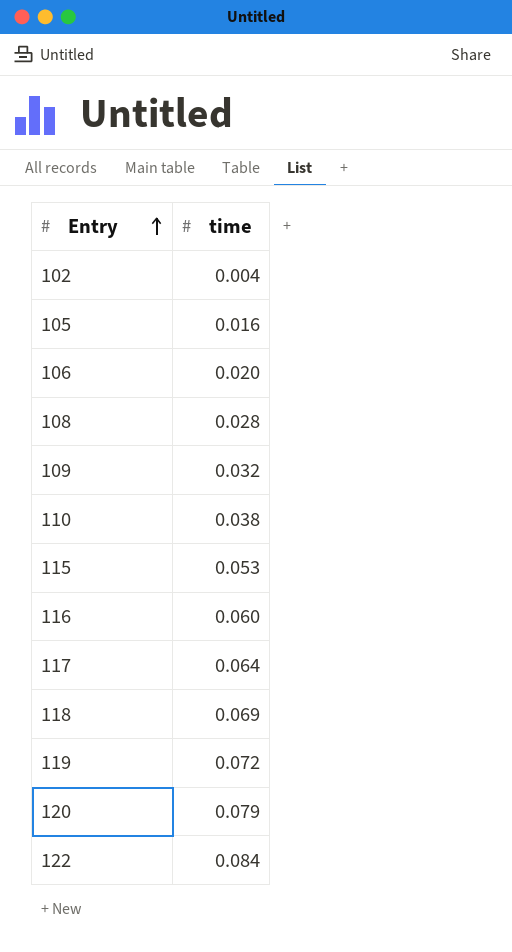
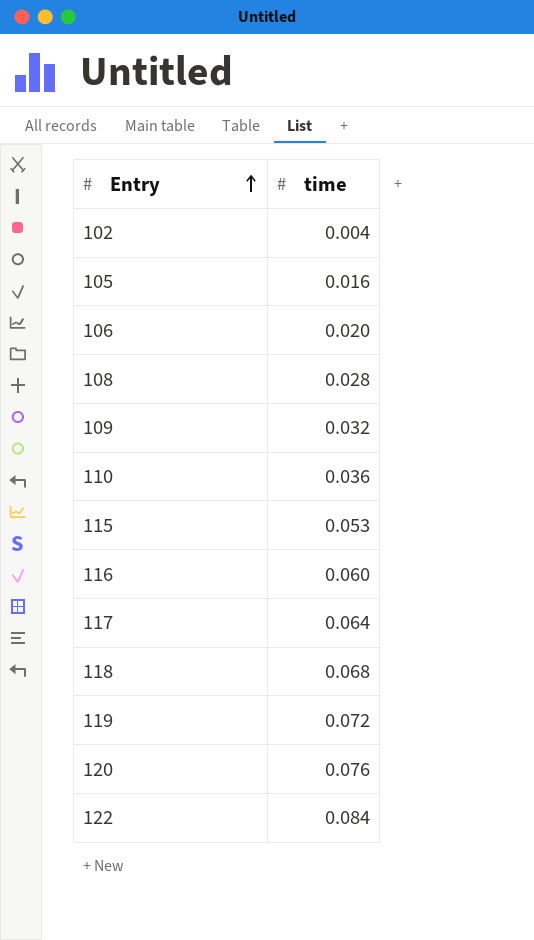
110 | time: 0.038 -> 0.036
118 | time: 0.069 -> 0.068
120 | time: 0.079 -> 0.076

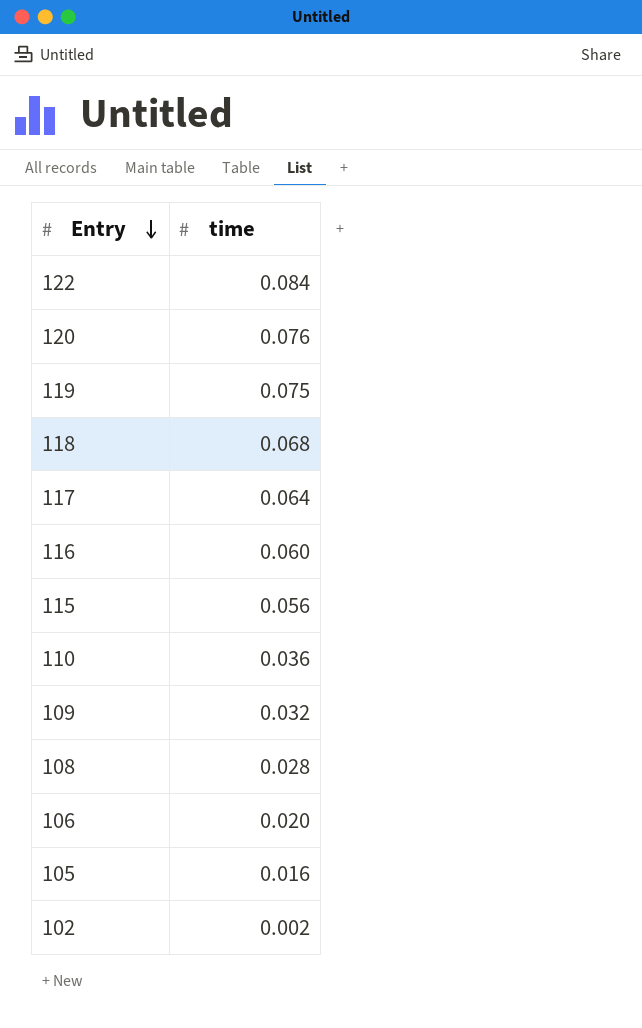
row order: Entry ascending -> Entry descending
119 | time: 0.072 -> 0.075
115 | time: 0.053 -> 0.056
102 | time: 0.004 -> 0.002

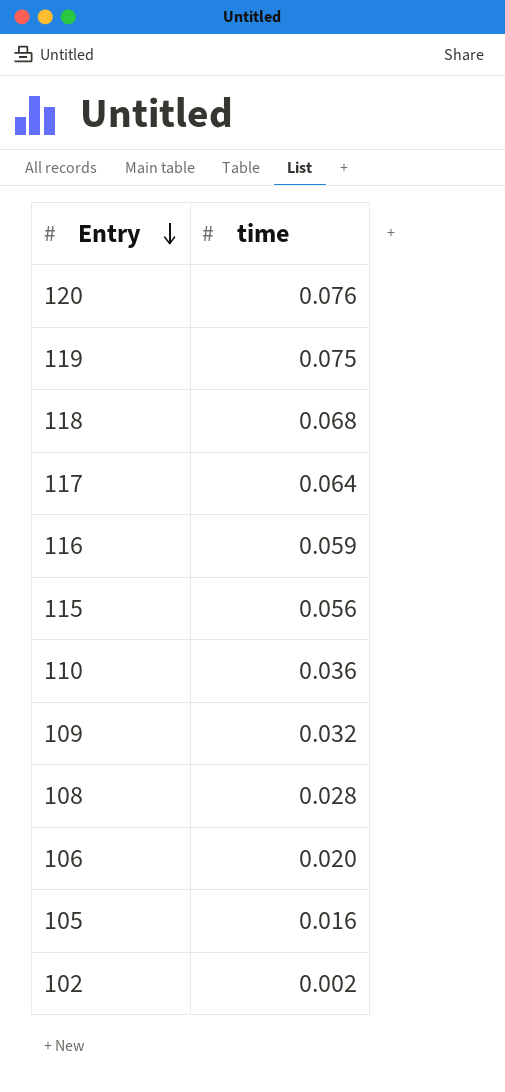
row 122: 0.084 -> none
116 | time: 0.060 -> 0.059

